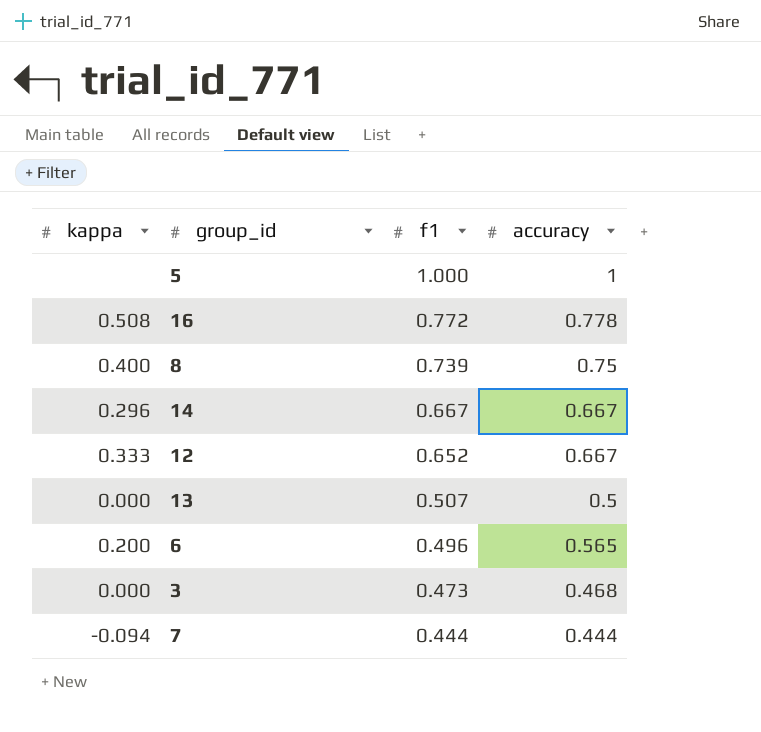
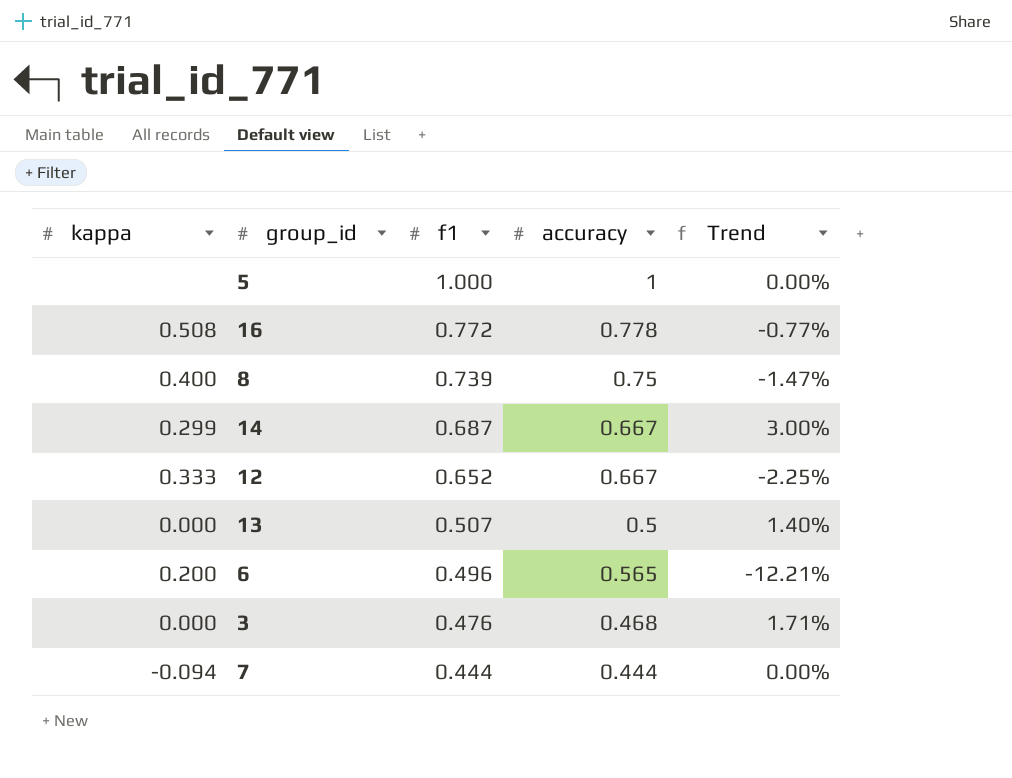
column Trend | formula: none -> ([f1] - [accuracy]) / [accuracy]
14 | kappa: 0.296 -> 0.299
14 | f1: 0.667 -> 0.687
3 | f1: 0.473 -> 0.476

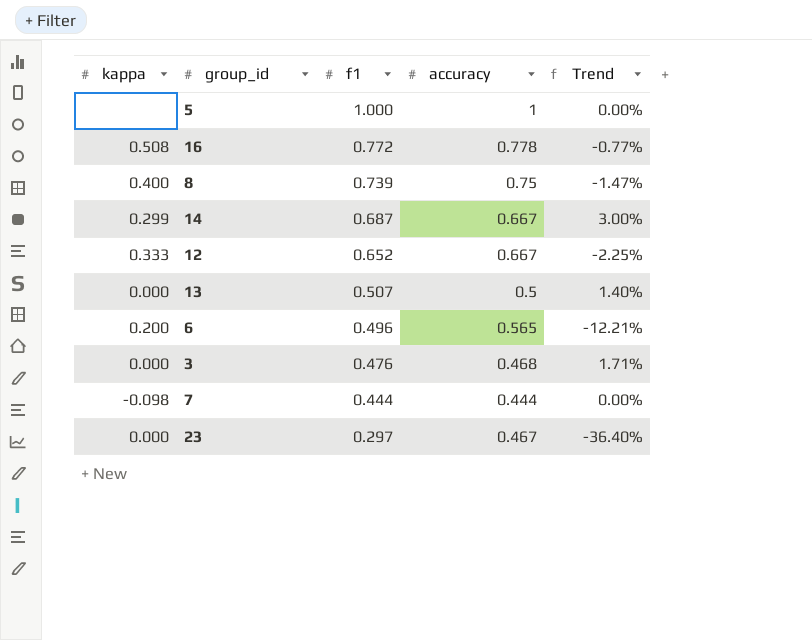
7 | kappa: -0.094 -> -0.098
row 23: none -> 0.000 | 0.297 | 0.467 | -36.40%

